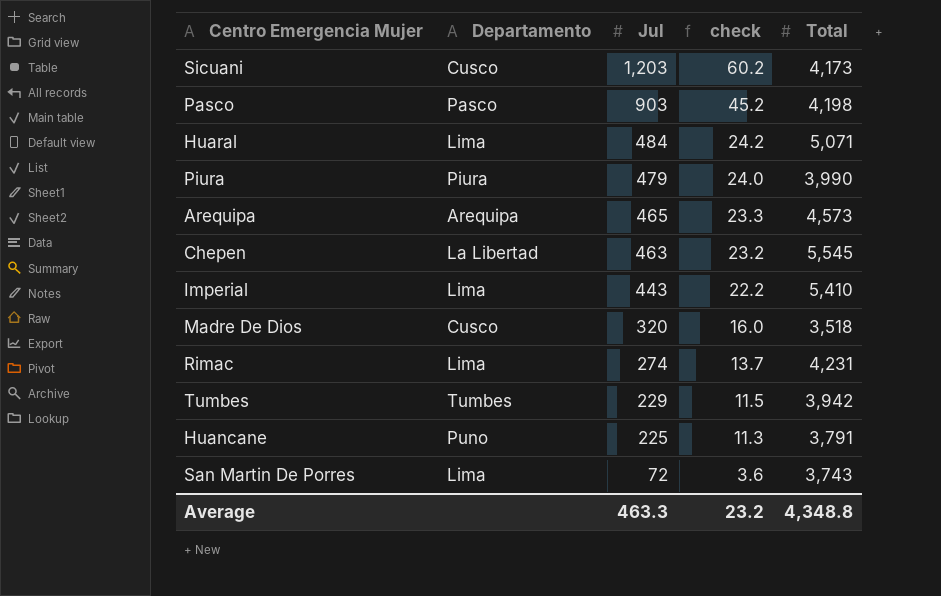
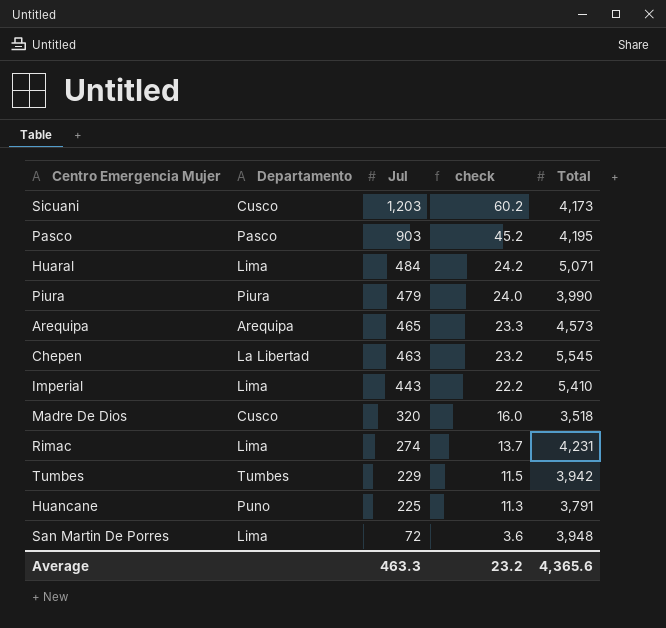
Pasco | Total: 4,198 -> 4,195
San Martin De Porres | Total: 3,743 -> 3,948
Average | Total: 4,348.8 -> 4,365.6

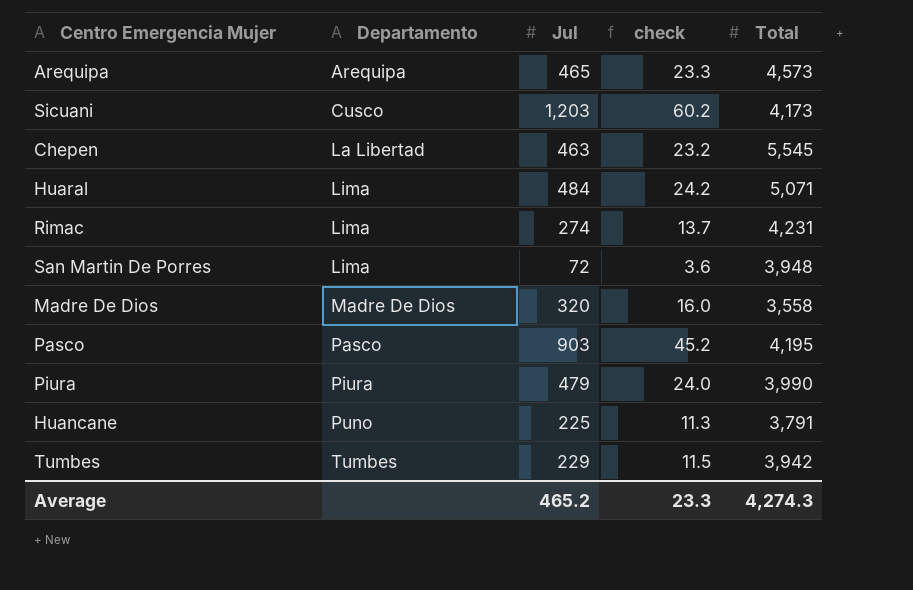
row order: Jul descending -> Departamento ascending
row Imperial: Lima | 443 | 22.2 | 5,410 -> none
Madre De Dios | Departamento: Cusco -> Madre De Dios
Madre De Dios | Total: 3,518 -> 3,558
Average | Jul: 463.3 -> 465.2
Average | check: 23.2 -> 23.3
Average | Total: 4,365.6 -> 4,274.3

